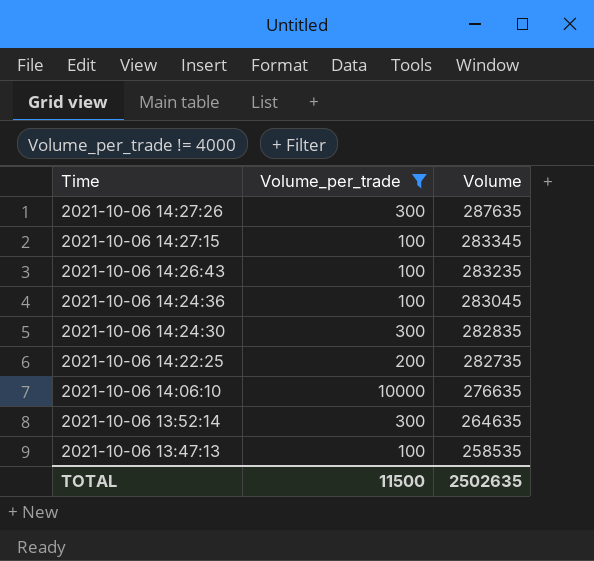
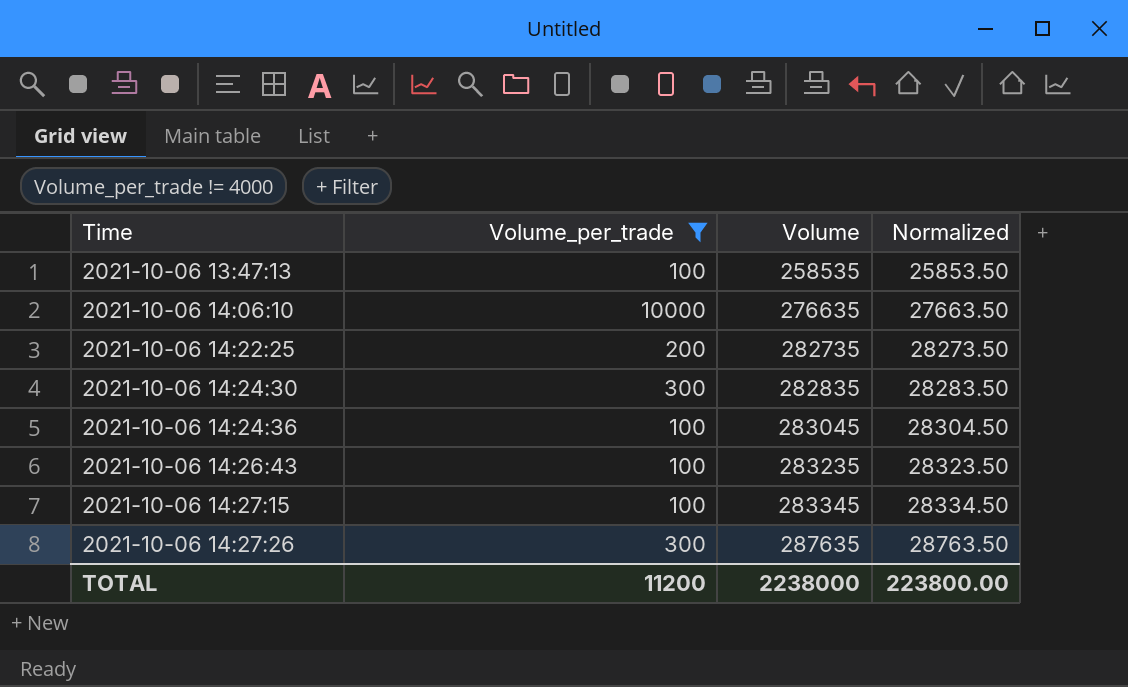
row order: Time descending -> Time ascending
column Normalized | formula: none -> [Volume] * 0.1
row 2021-10-06 13:52:14: 300 | 264635 -> none
TOTAL | Volume_per_trade: 11500 -> 11200
TOTAL | Volume: 2502635 -> 2238000

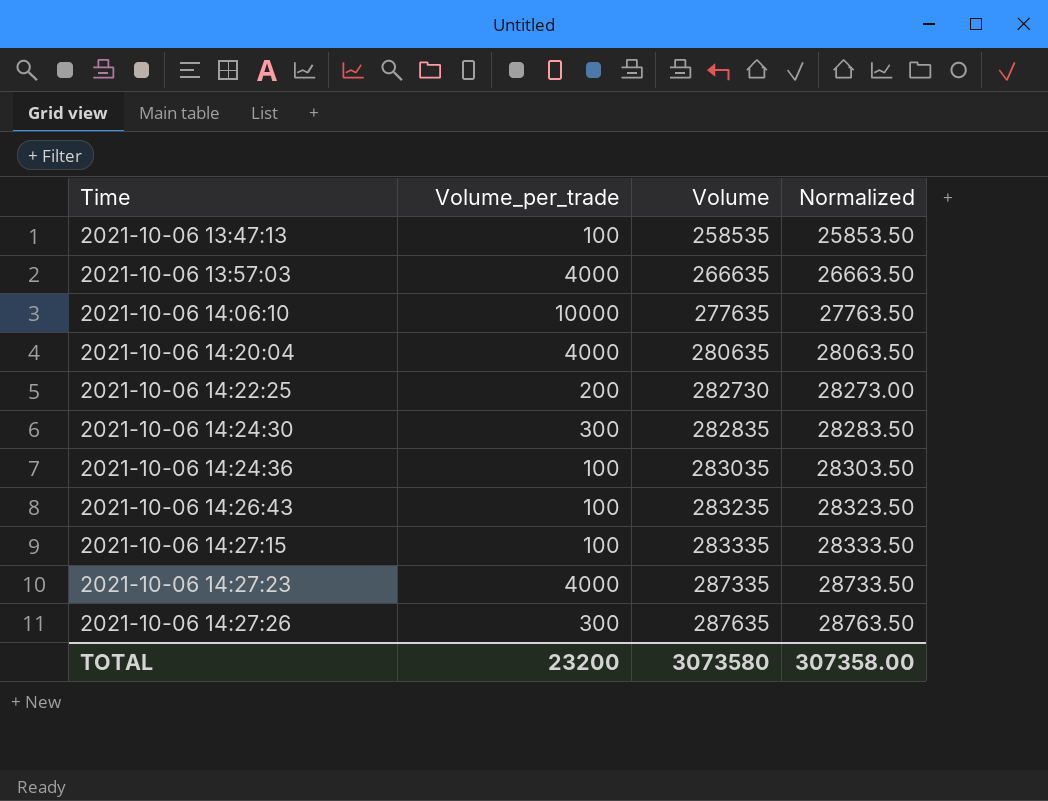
filter: Volume_per_trade != 4000 -> none
2021-10-06 14:06:10 | Volume: 276635 -> 277635
2021-10-06 14:06:10 | Normalized: 27663.50 -> 27763.50
2021-10-06 14:22:25 | Volume: 282735 -> 282730
2021-10-06 14:22:25 | Normalized: 28273.50 -> 28273.00
2021-10-06 14:24:36 | Volume: 283045 -> 283035
2021-10-06 14:24:36 | Normalized: 28304.50 -> 28303.50
2021-10-06 14:27:15 | Volume: 283345 -> 283335
2021-10-06 14:27:15 | Normalized: 28334.50 -> 28333.50
TOTAL | Volume_per_trade: 11200 -> 23200
TOTAL | Volume: 2238000 -> 3073580
TOTAL | Normalized: 223800.00 -> 307358.00

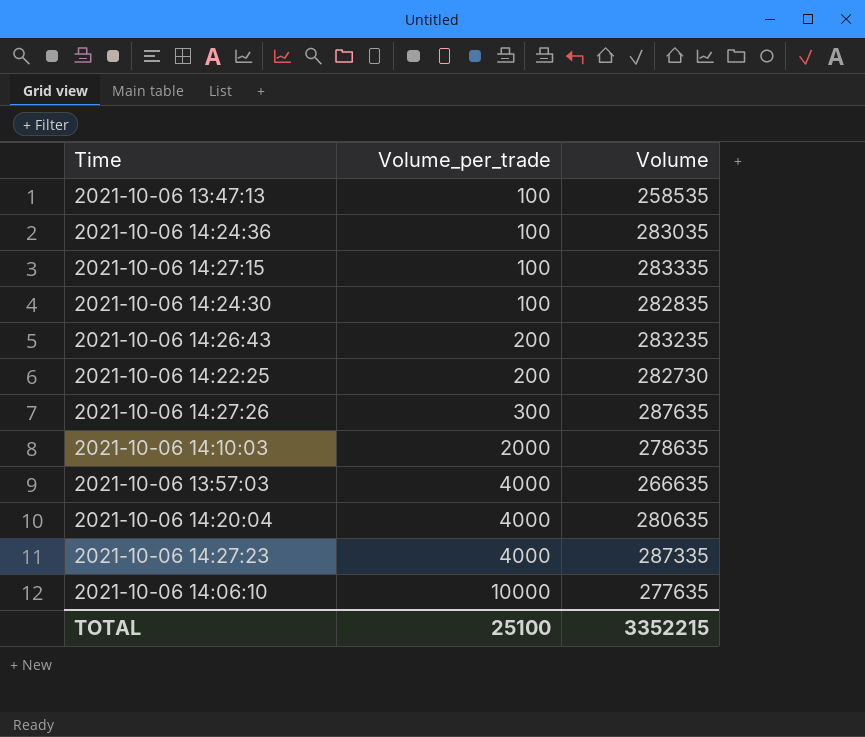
row order: Time ascending -> Volume_per_trade ascending
column Normalized | formula: [Volume] * 0.1 -> none
2021-10-06 14:24:30 | Volume_per_trade: 300 -> 100
2021-10-06 14:26:43 | Volume_per_trade: 100 -> 200
row 2021-10-06 14:10:03: none -> 2000 | 278635
TOTAL | Volume_per_trade: 23200 -> 25100
TOTAL | Volume: 3073580 -> 3352215

